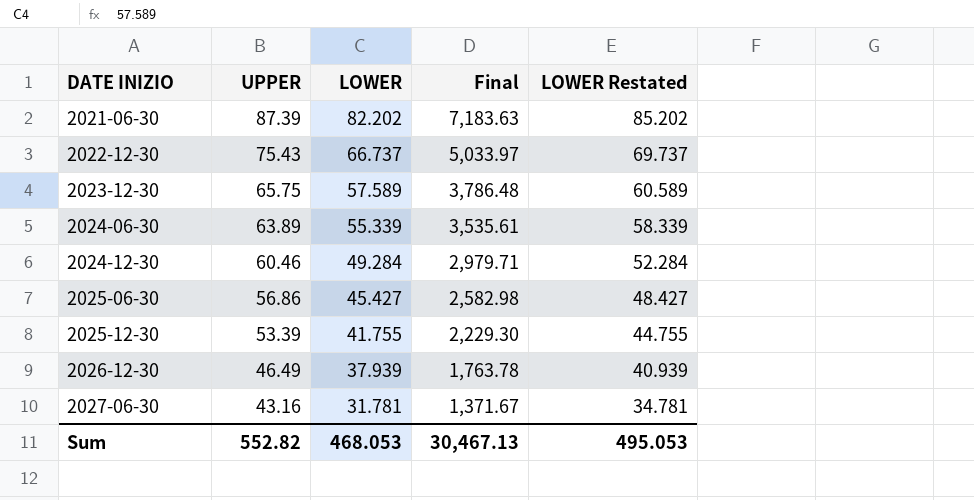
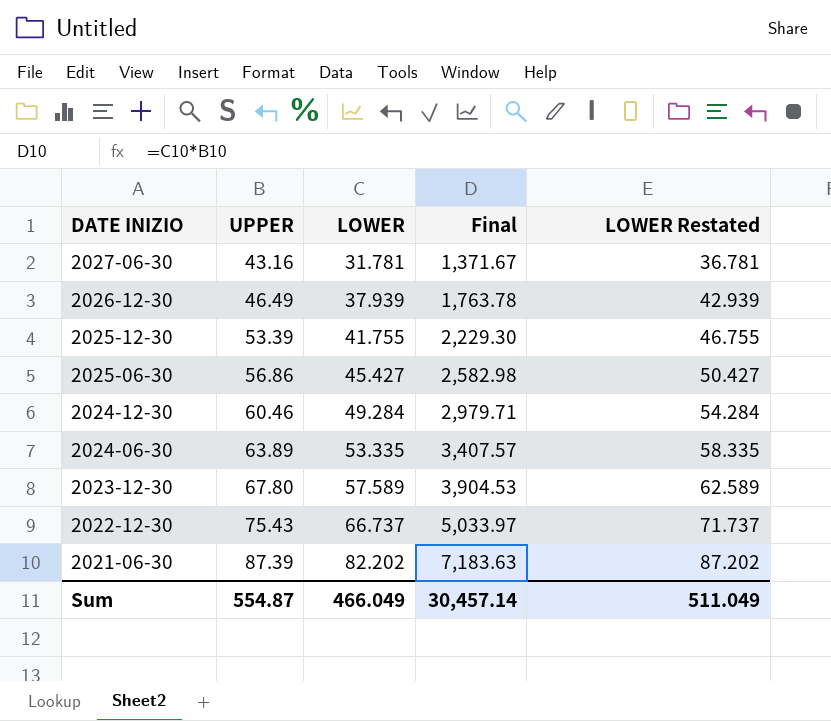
row order: DATE INIZIO ascending -> DATE INIZIO descending
column LOWER Restated | formula: [LOWER] + 3 -> [LOWER] + 5
2024-06-30 | LOWER: 55.339 -> 53.335
2024-06-30 | Final: 3,535.61 -> 3,407.57
2023-12-30 | UPPER: 65.75 -> 67.80
2023-12-30 | Final: 3,786.48 -> 3,904.53
Sum | UPPER: 552.82 -> 554.87
Sum | LOWER: 468.053 -> 466.049
Sum | Final: 30,467.13 -> 30,457.14
Sum | LOWER Restated: 495.053 -> 511.049

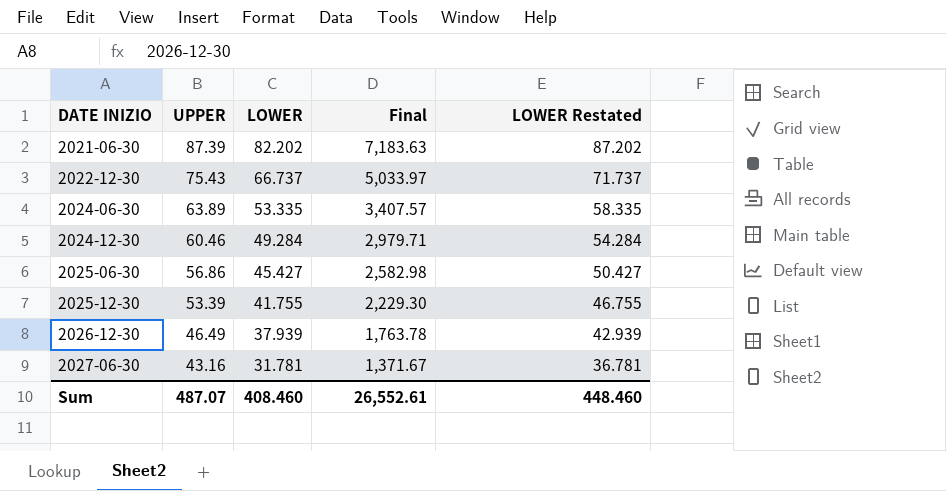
row order: DATE INIZIO descending -> DATE INIZIO ascending
row 2023-12-30: 67.80 | 57.589 | 3,904.53 | 62.589 -> none
Sum | UPPER: 554.87 -> 487.07
Sum | LOWER: 466.049 -> 408.460
Sum | Final: 30,457.14 -> 26,552.61
Sum | LOWER Restated: 511.049 -> 448.460

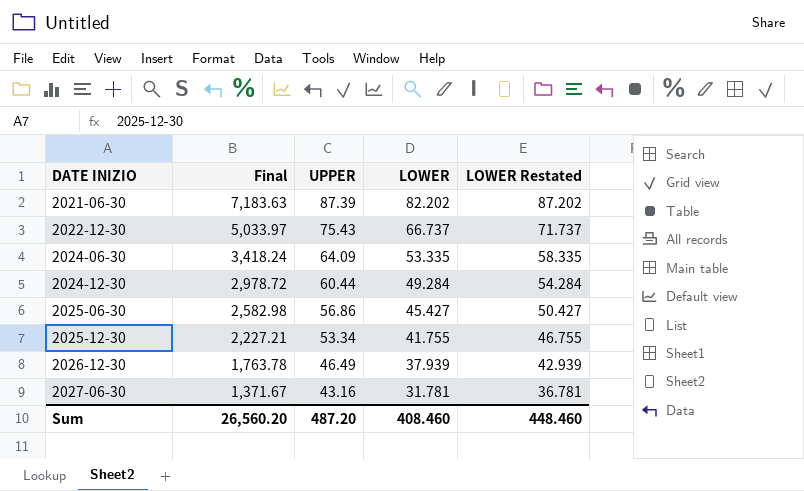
column Final | position: 4 -> 2
2024-06-30 | Final: 3,407.57 -> 3,418.24
2024-06-30 | UPPER: 63.89 -> 64.09
2024-12-30 | Final: 2,979.71 -> 2,978.72
2024-12-30 | UPPER: 60.46 -> 60.44
2025-12-30 | Final: 2,229.30 -> 2,227.21
2025-12-30 | UPPER: 53.39 -> 53.34
Sum | Final: 26,552.61 -> 26,560.20
Sum | UPPER: 487.07 -> 487.20

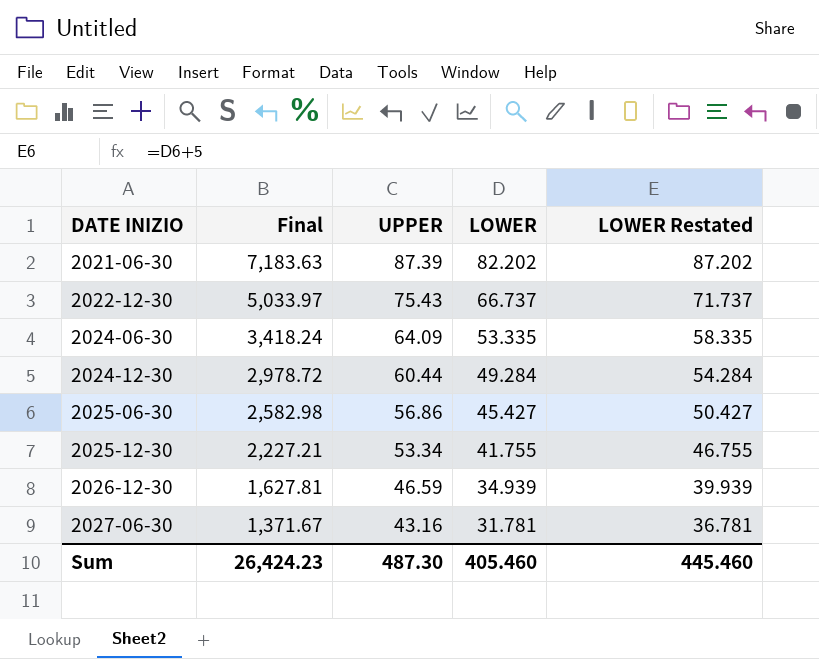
2026-12-30 | Final: 1,763.78 -> 1,627.81
2026-12-30 | UPPER: 46.49 -> 46.59
2026-12-30 | LOWER: 37.939 -> 34.939
2026-12-30 | LOWER Restated: 42.939 -> 39.939
Sum | Final: 26,560.20 -> 26,424.23
Sum | UPPER: 487.20 -> 487.30
Sum | LOWER: 408.460 -> 405.460
Sum | LOWER Restated: 448.460 -> 445.460

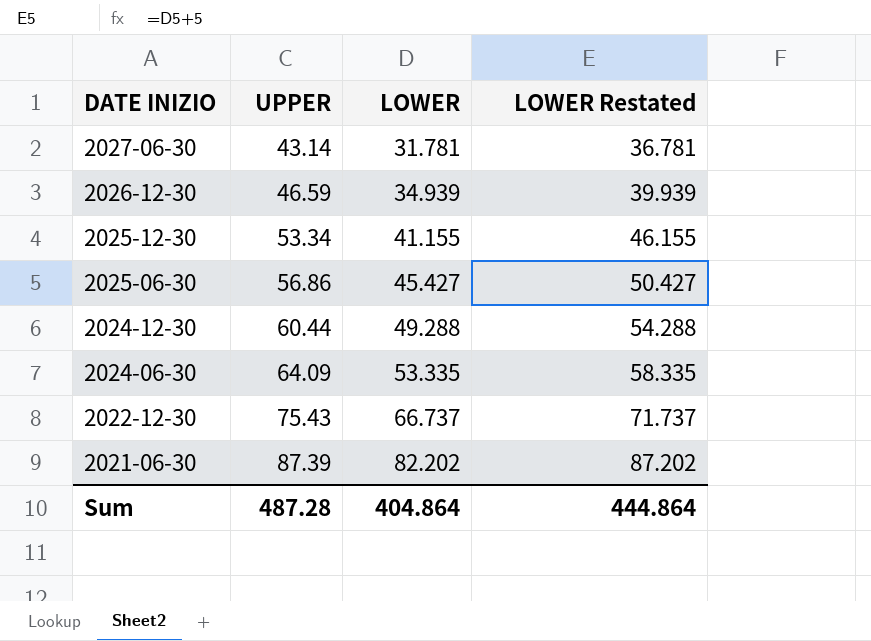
row order: DATE INIZIO ascending -> DATE INIZIO descending
column Final | formula: [UPPER] * [LOWER] -> none
2027-06-30 | UPPER: 43.16 -> 43.14
2025-12-30 | LOWER: 41.755 -> 41.155
2025-12-30 | LOWER Restated: 46.755 -> 46.155
2024-12-30 | LOWER: 49.284 -> 49.288
2024-12-30 | LOWER Restated: 54.284 -> 54.288
Sum | UPPER: 487.30 -> 487.28
Sum | LOWER: 405.460 -> 404.864
Sum | LOWER Restated: 445.460 -> 444.864

